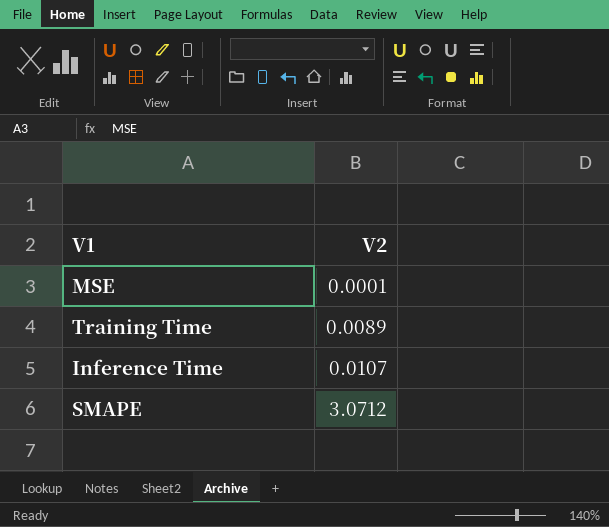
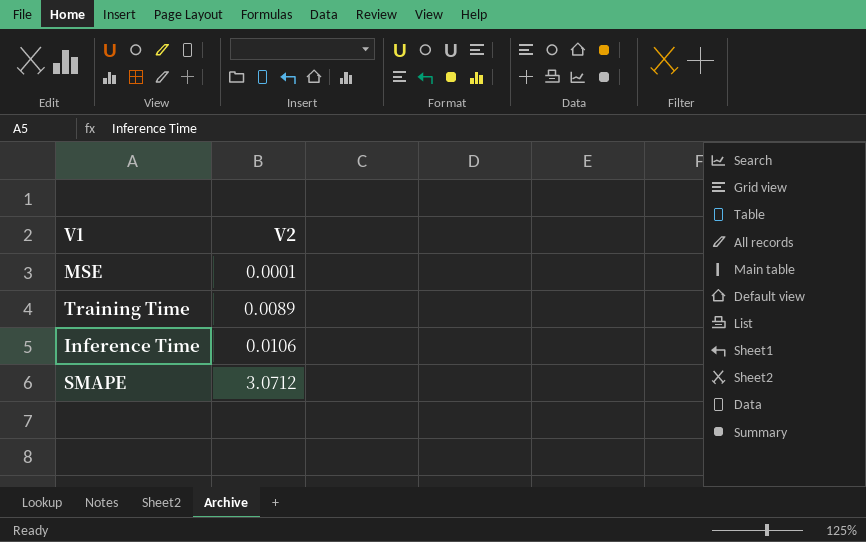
Inference Time | V2: 0.0107 -> 0.0106

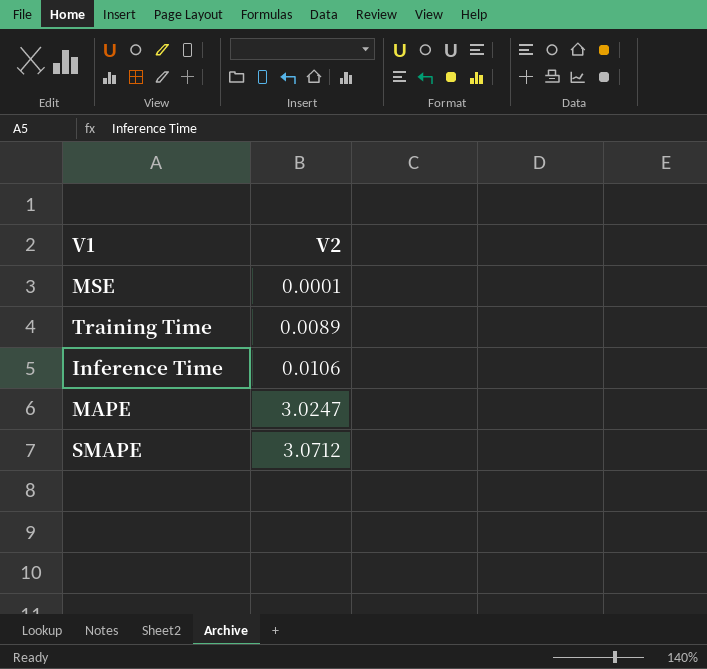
row MAPE: none -> 3.0247

